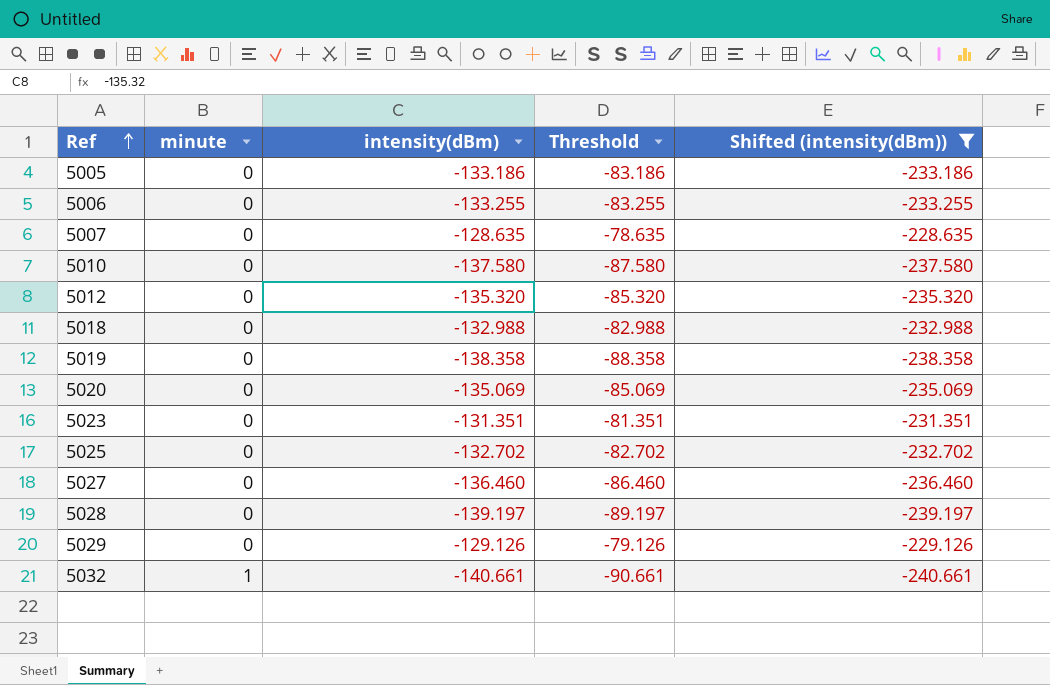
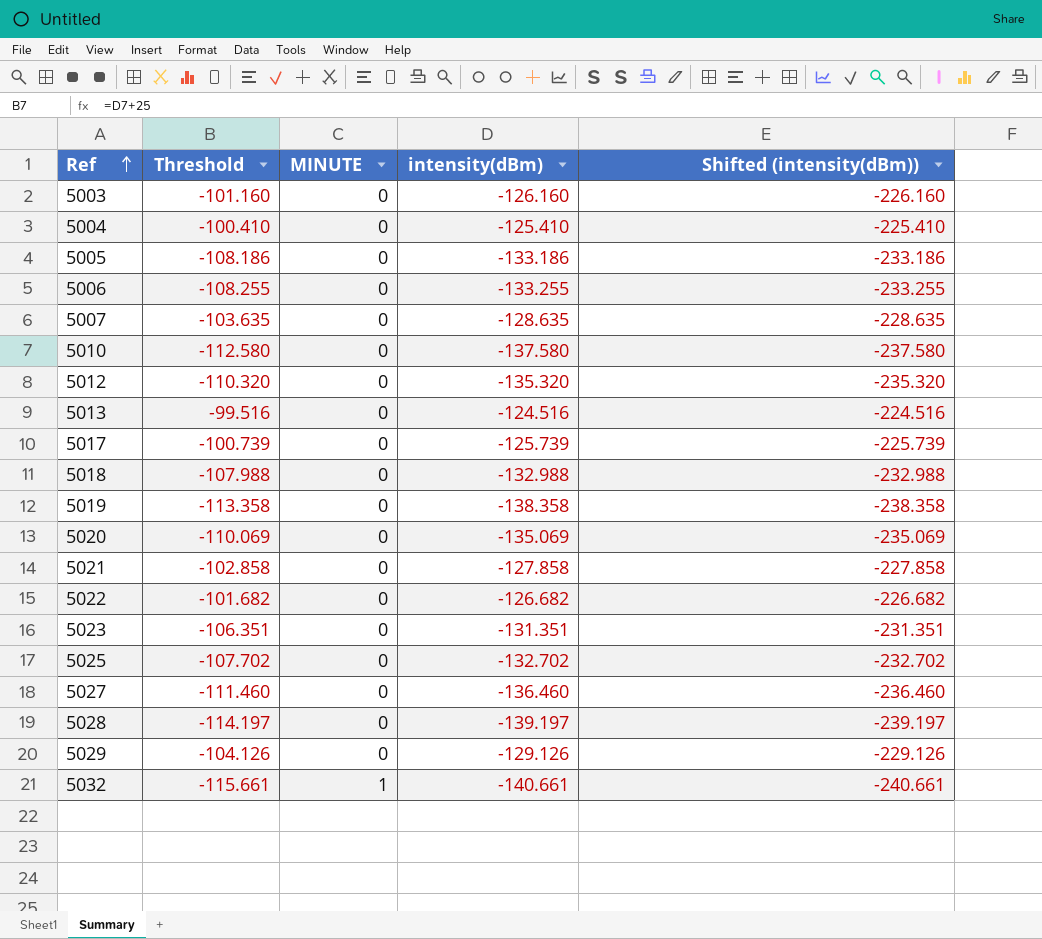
filter: Shifted (intensity(dBm)) <= -228.635 -> none
column Threshold | formula: [intensity(dBm)] + 50 -> [intensity(dBm)] + 25
column Threshold | position: 4 -> 2
column name: minute -> MINUTE

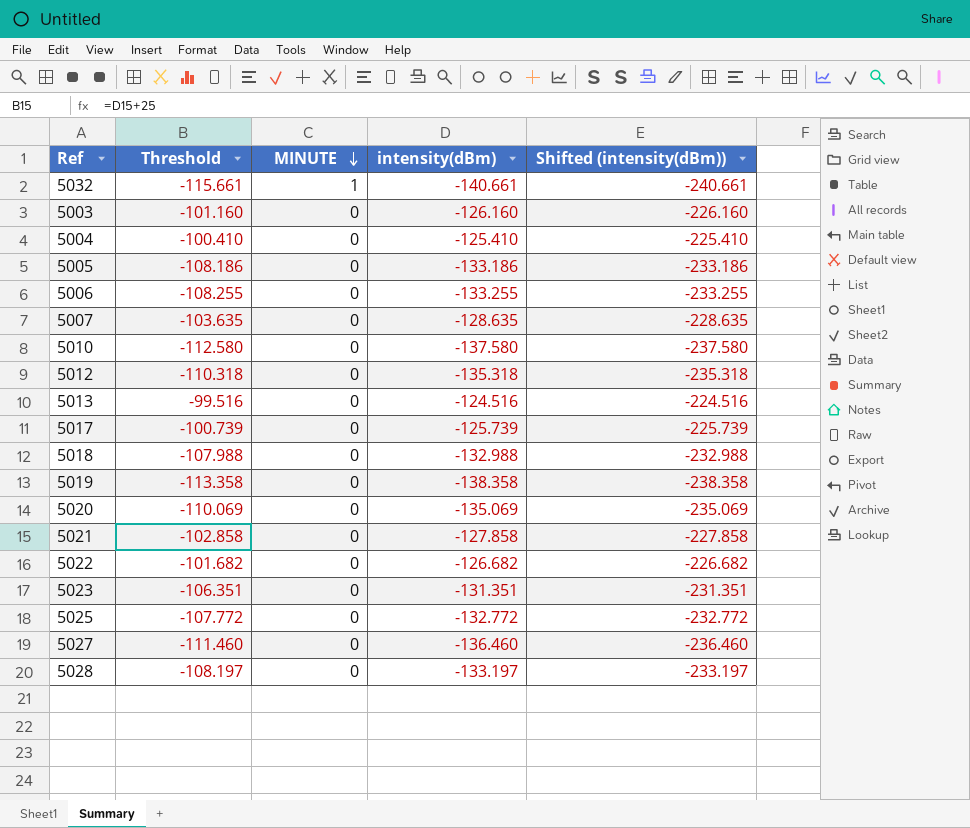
row order: Ref ascending -> MINUTE descending
row 5029: -104.126 | 0 | -129.126 | -229.126 -> none
5012 | Threshold: -110.320 -> -110.318
5012 | intensity(dBm): -135.320 -> -135.318
5012 | Shifted (intensity(dBm)): -235.320 -> -235.318
5025 | Threshold: -107.702 -> -107.772
5025 | intensity(dBm): -132.702 -> -132.772
5025 | Shifted (intensity(dBm)): -232.702 -> -232.772
5028 | Threshold: -114.197 -> -108.197
5028 | intensity(dBm): -139.197 -> -133.197
5028 | Shifted (intensity(dBm)): -239.197 -> -233.197

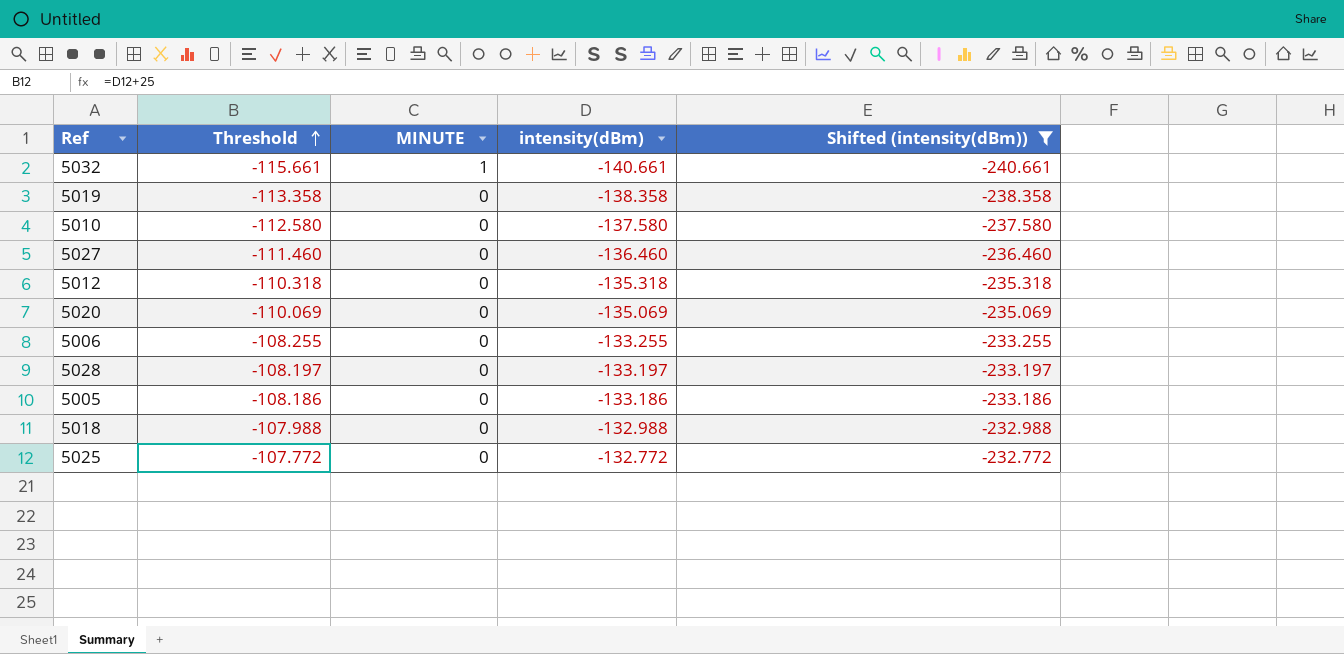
filter: none -> Shifted (intensity(dBm)) <= -232.772
row order: MINUTE descending -> Threshold ascending

